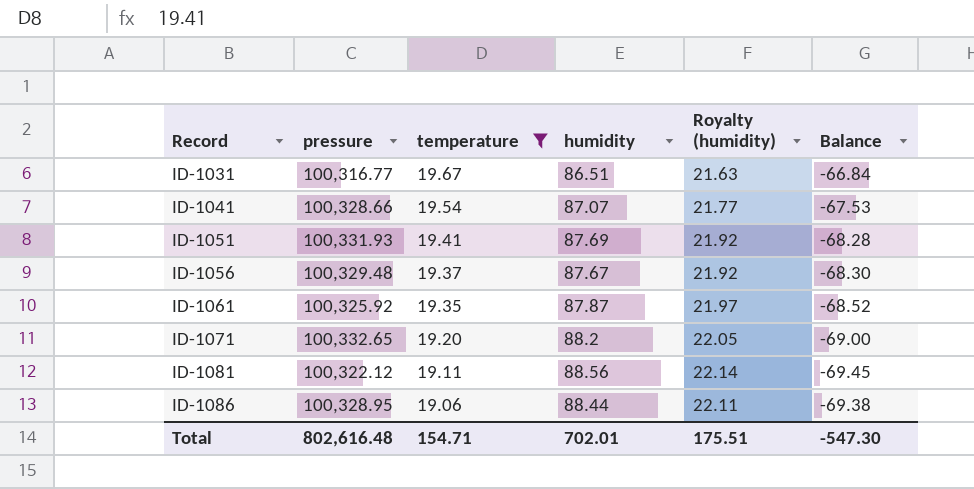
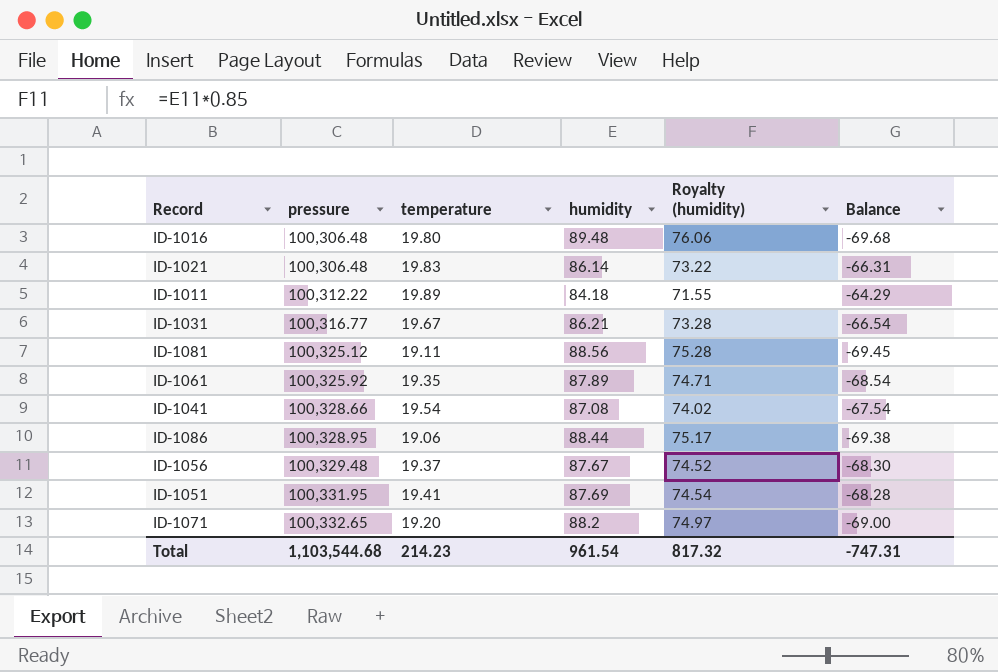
filter: temperature <= 19.67 -> none
row order: Record ascending -> pressure ascending
column Royalty (humidity) | formula: [humidity] * 0.25 -> [humidity] * 0.85
ID-1031 | humidity: 86.51 -> 86.21
ID-1031 | Balance: -66.84 -> -66.54
ID-1081 | pressure: 100,322.12 -> 100,325.12
ID-1061 | humidity: 87.87 -> 87.89
ID-1061 | Balance: -68.52 -> -68.54
ID-1041 | humidity: 87.07 -> 87.08
ID-1041 | Balance: -67.53 -> -67.54
ID-1051 | pressure: 100,331.93 -> 100,331.95
Total | pressure: 802,616.48 -> 1,103,544.68
Total | temperature: 154.71 -> 214.23
Total | humidity: 702.01 -> 961.54
Total | Royalty (humidity): 175.51 -> 817.32
Total | Balance: -547.30 -> -747.31

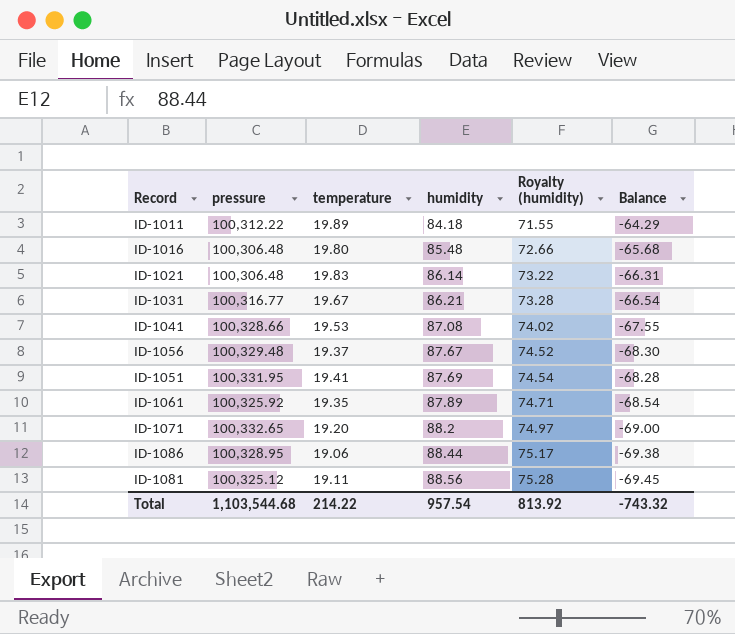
row order: pressure ascending -> humidity ascending
ID-1016 | humidity: 89.48 -> 85.48
ID-1016 | Royalty (humidity): 76.06 -> 72.66
ID-1016 | Balance: -69.68 -> -65.68
ID-1041 | temperature: 19.54 -> 19.53
ID-1041 | Balance: -67.54 -> -67.55
Total | temperature: 214.23 -> 214.22
Total | humidity: 961.54 -> 957.54
Total | Royalty (humidity): 817.32 -> 813.92
Total | Balance: -747.31 -> -743.32

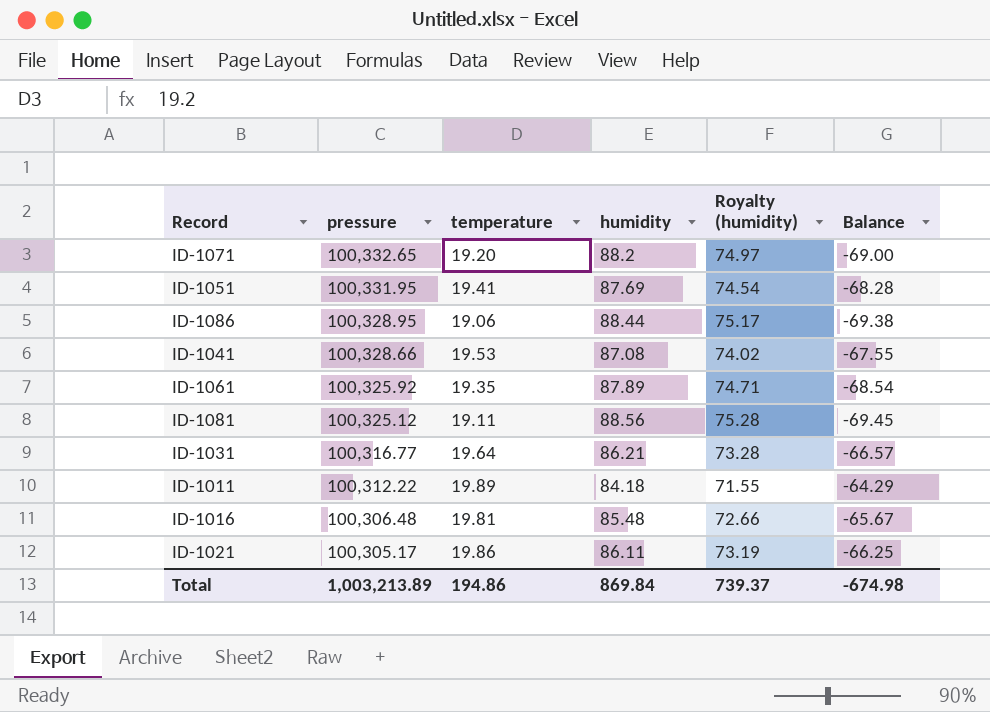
row order: humidity ascending -> pressure descending
row ID-1056: 100,329.48 | 19.37 | 87.67 | 74.52 | -68.30 -> none
ID-1031 | temperature: 19.67 -> 19.64
ID-1031 | Balance: -66.54 -> -66.57
ID-1016 | temperature: 19.80 -> 19.81
ID-1016 | Balance: -65.68 -> -65.67
ID-1021 | pressure: 100,306.48 -> 100,305.17
ID-1021 | temperature: 19.83 -> 19.86
ID-1021 | humidity: 86.14 -> 86.11
ID-1021 | Royalty (humidity): 73.22 -> 73.19
ID-1021 | Balance: -66.31 -> -66.25
Total | pressure: 1,103,544.68 -> 1,003,213.89
Total | temperature: 214.22 -> 194.86
Total | humidity: 957.54 -> 869.84
Total | Royalty (humidity): 813.92 -> 739.37
Total | Balance: -743.32 -> -674.98

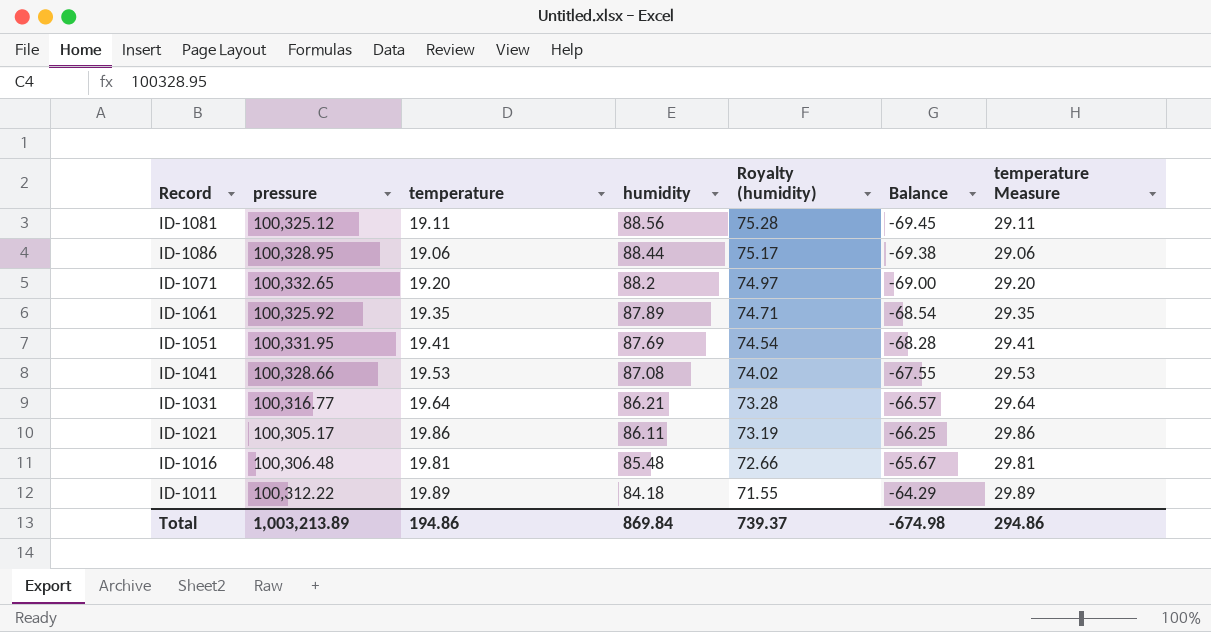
row order: pressure descending -> humidity descending
column temperature Measure | formula: none -> [temperature] + 10

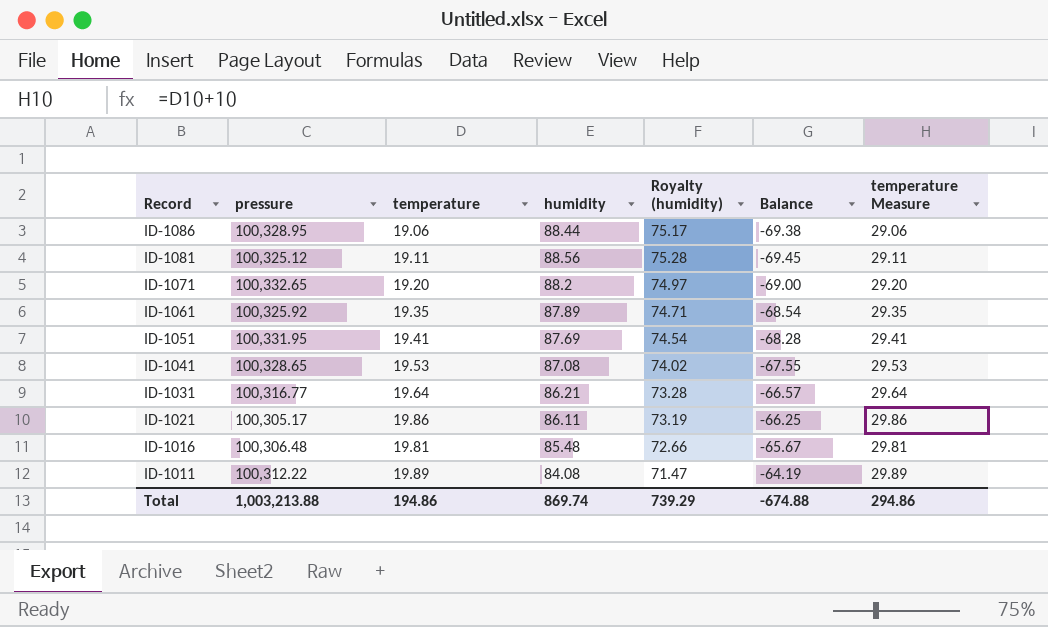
row order: humidity descending -> Record descending
ID-1041 | pressure: 100,328.66 -> 100,328.65
ID-1011 | humidity: 84.18 -> 84.08
ID-1011 | Royalty (humidity): 71.55 -> 71.47
ID-1011 | Balance: -64.29 -> -64.19
Total | pressure: 1,003,213.89 -> 1,003,213.88
Total | humidity: 869.84 -> 869.74
Total | Royalty (humidity): 739.37 -> 739.29
Total | Balance: -674.98 -> -674.88

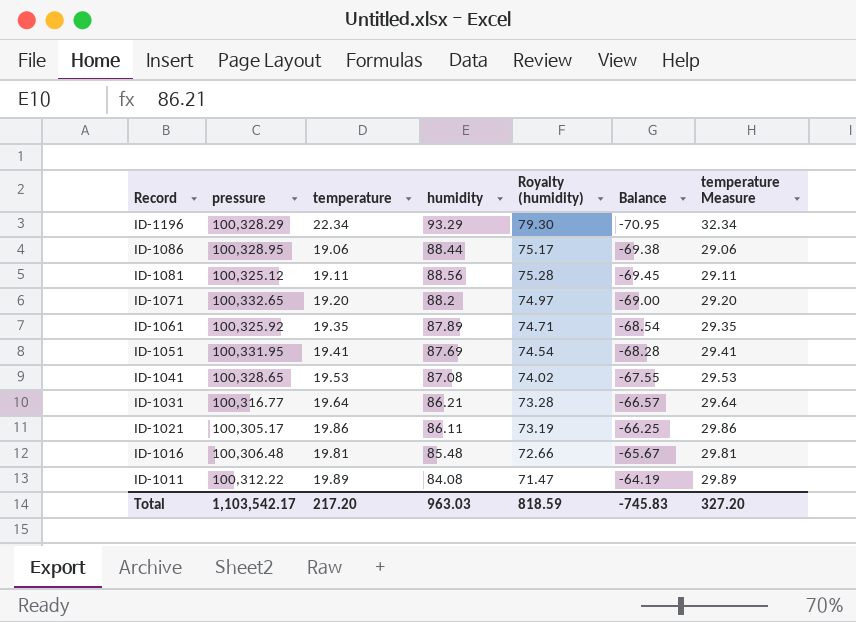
row ID-1196: none -> 100,328.29 | 22.34 | 93.29 | 79.30 | -70.95 | 32.34
Total | pressure: 1,003,213.88 -> 1,103,542.17
Total | temperature: 194.86 -> 217.20
Total | humidity: 869.74 -> 963.03
Total | Royalty (humidity): 739.29 -> 818.59
Total | Balance: -674.88 -> -745.83
Total | temperature Measure: 294.86 -> 327.20

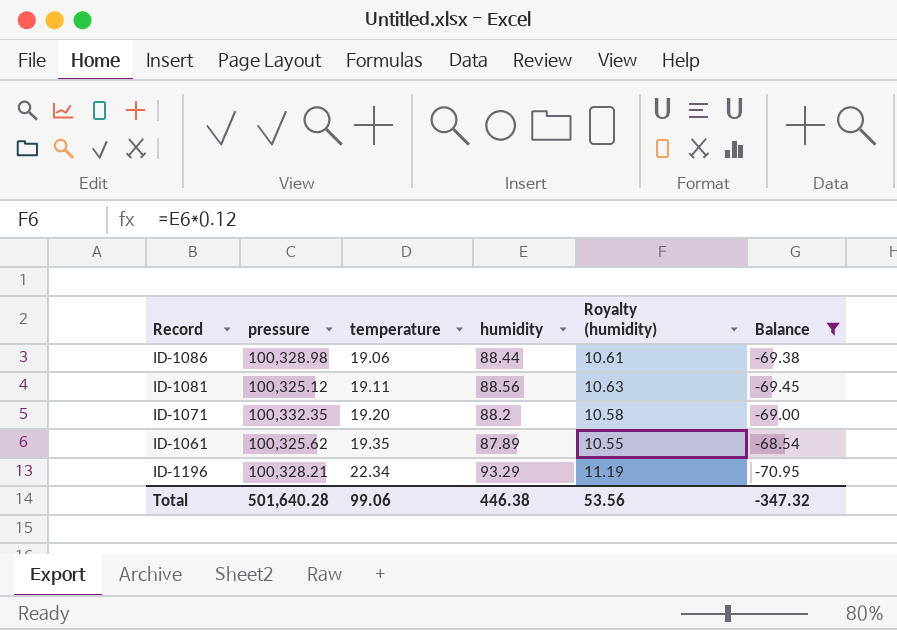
filter: none -> Balance <= -68.54
row order: Record descending -> temperature ascending
column temperature Measure | formula: [temperature] + 10 -> none
column Royalty (humidity) | formula: [humidity] * 0.85 -> [humidity] * 0.12
ID-1086 | pressure: 100,328.95 -> 100,328.98
ID-1071 | pressure: 100,332.65 -> 100,332.35
ID-1061 | pressure: 100,325.92 -> 100,325.62
ID-1196 | pressure: 100,328.29 -> 100,328.21
Total | pressure: 1,103,542.17 -> 501,640.28
Total | temperature: 217.20 -> 99.06
Total | humidity: 963.03 -> 446.38
Total | Royalty (humidity): 818.59 -> 53.56
Total | Balance: -745.83 -> -347.32

